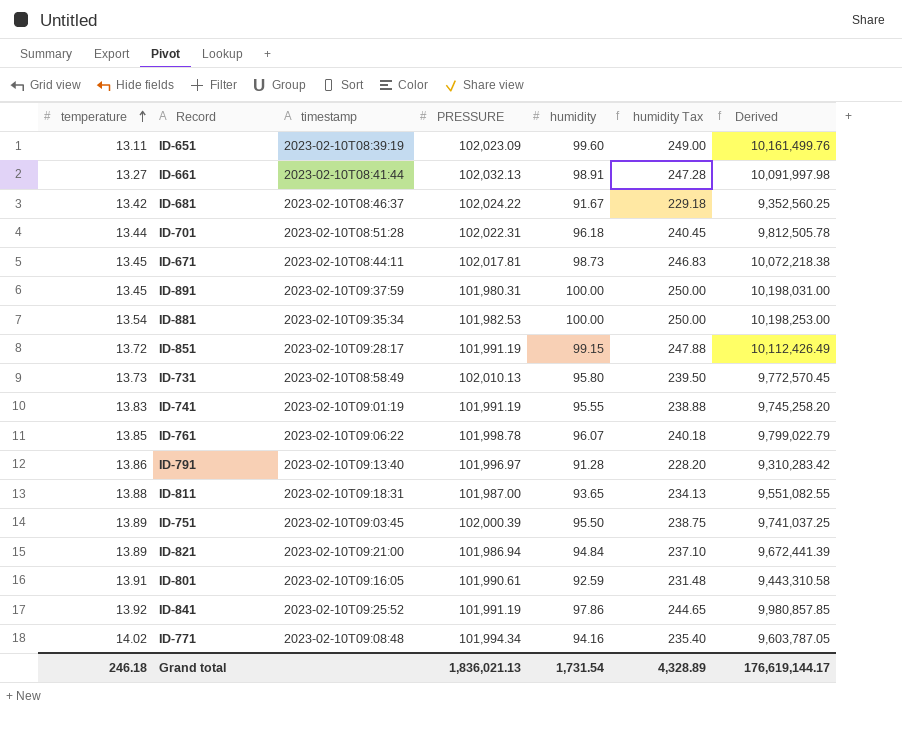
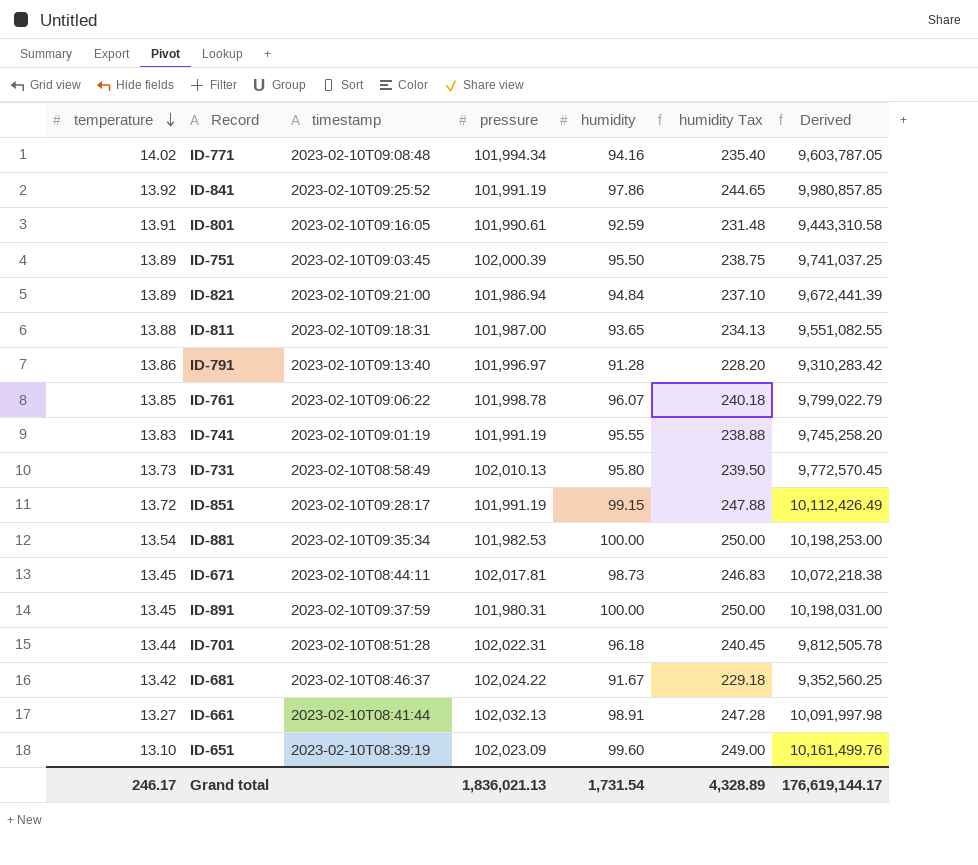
row order: temperature ascending -> temperature descending
column name: PRESSURE -> pressure
ID-651 | temperature: 13.11 -> 13.10
Grand total | temperature: 246.18 -> 246.17

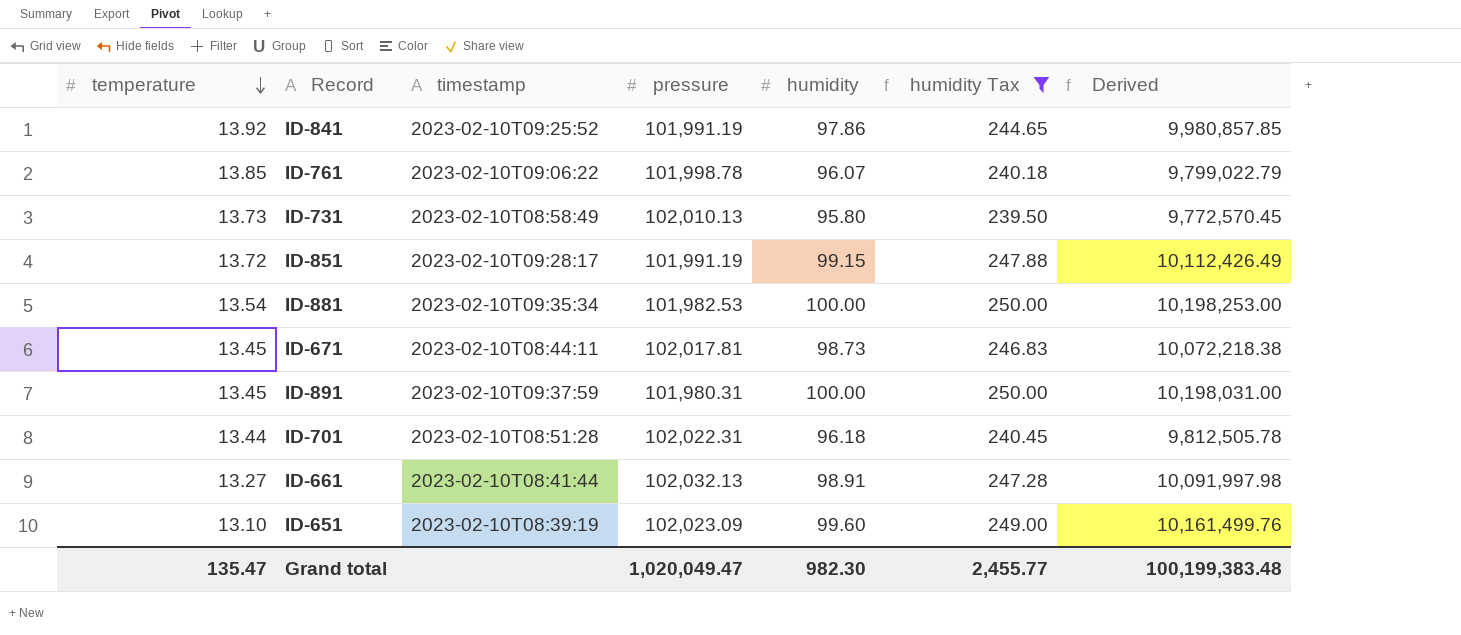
filter: none -> humidity Tax >= 239.50
Grand total | temperature: 246.17 -> 135.47
Grand total | pressure: 1,836,021.13 -> 1,020,049.47
Grand total | humidity: 1,731.54 -> 982.30
Grand total | humidity Tax: 4,328.89 -> 2,455.77
Grand total | Derived: 176,619,144.17 -> 100,199,383.48

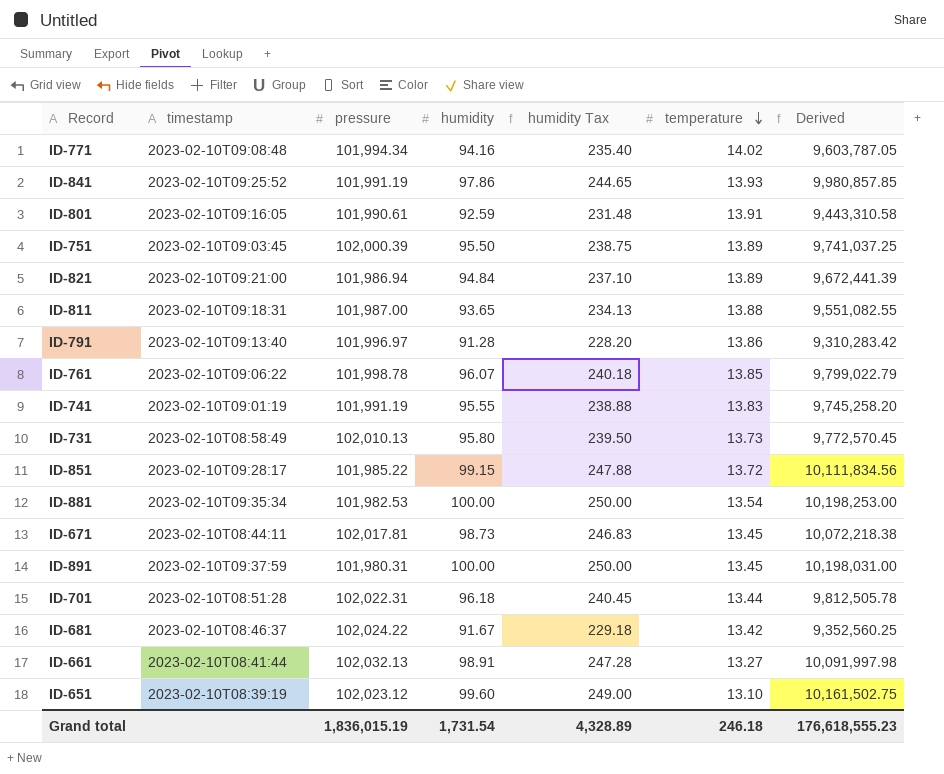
filter: humidity Tax >= 239.50 -> none
column temperature | position: 1 -> 6
ID-841 | temperature: 13.92 -> 13.93
ID-851 | pressure: 101,991.19 -> 101,985.22
ID-851 | Derived: 10,112,426.49 -> 10,111,834.56
ID-651 | pressure: 102,023.09 -> 102,023.12
ID-651 | Derived: 10,161,499.76 -> 10,161,502.75
Grand total | pressure: 1,020,049.47 -> 1,836,015.19
Grand total | humidity: 982.30 -> 1,731.54
Grand total | humidity Tax: 2,455.77 -> 4,328.89
Grand total | temperature: 135.47 -> 246.18
Grand total | Derived: 100,199,383.48 -> 176,618,555.23

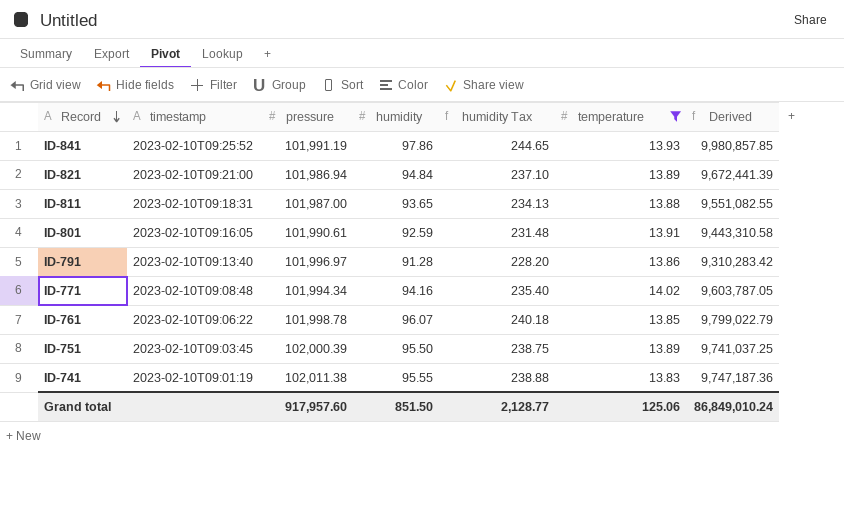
filter: none -> temperature >= 13.83
row order: temperature descending -> Record descending
ID-741 | pressure: 101,991.19 -> 102,011.38
ID-741 | Derived: 9,745,258.20 -> 9,747,187.36
Grand total | pressure: 1,836,015.19 -> 917,957.60
Grand total | humidity: 1,731.54 -> 851.50
Grand total | humidity Tax: 4,328.89 -> 2,128.77
Grand total | temperature: 246.18 -> 125.06
Grand total | Derived: 176,618,555.23 -> 86,849,010.24

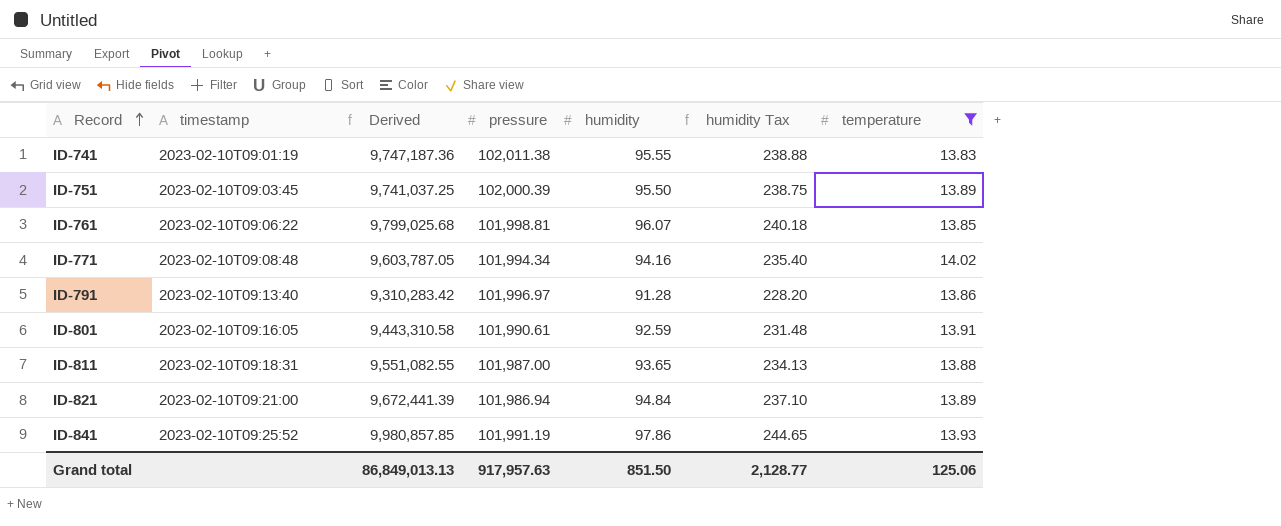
row order: Record descending -> Record ascending
column Derived | position: 7 -> 3
ID-761 | Derived: 9,799,022.79 -> 9,799,025.68
ID-761 | pressure: 101,998.78 -> 101,998.81
Grand total | Derived: 86,849,010.24 -> 86,849,013.13
Grand total | pressure: 917,957.60 -> 917,957.63

